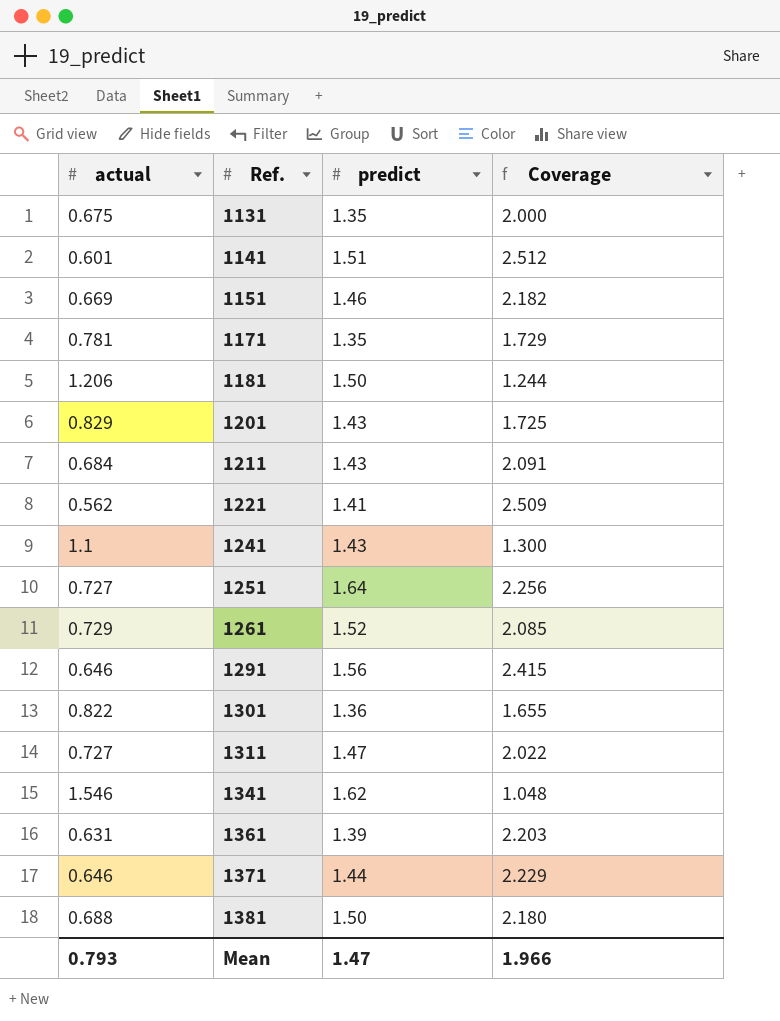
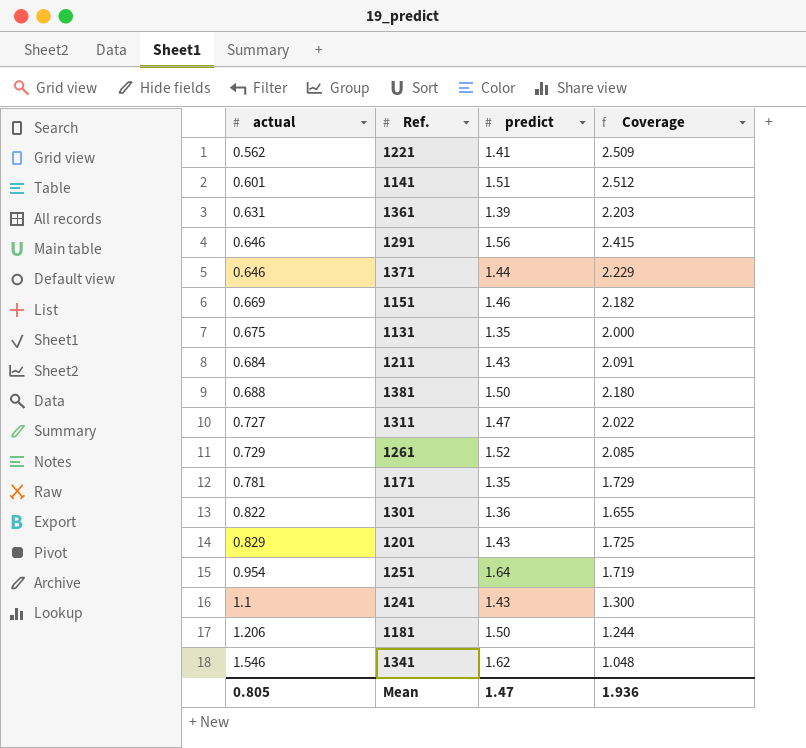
row order: Ref. ascending -> actual ascending
1251 | actual: 0.727 -> 0.954
1251 | Coverage: 2.256 -> 1.719
Mean | actual: 0.793 -> 0.805
Mean | Coverage: 1.966 -> 1.936

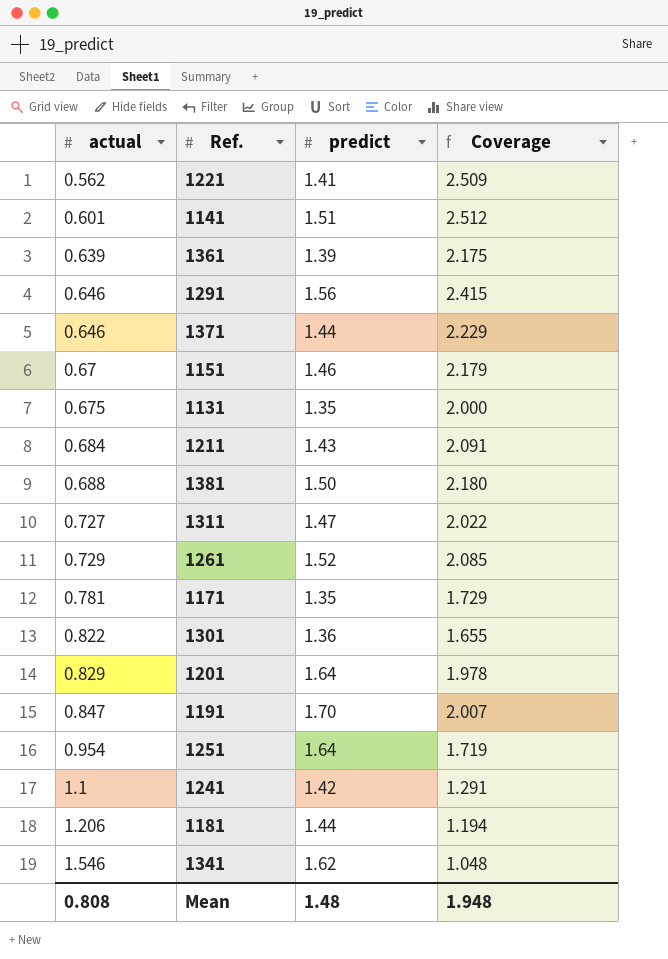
1361 | actual: 0.631 -> 0.639
1361 | Coverage: 2.203 -> 2.175
1151 | actual: 0.669 -> 0.67
1151 | Coverage: 2.182 -> 2.179
1201 | predict: 1.43 -> 1.64
1201 | Coverage: 1.725 -> 1.978
row 1191: none -> 0.847 | 1.70 | 2.007
1241 | predict: 1.43 -> 1.42
1241 | Coverage: 1.300 -> 1.291
1181 | predict: 1.50 -> 1.44
1181 | Coverage: 1.244 -> 1.194
Mean | actual: 0.805 -> 0.808
Mean | predict: 1.47 -> 1.48
Mean | Coverage: 1.936 -> 1.948

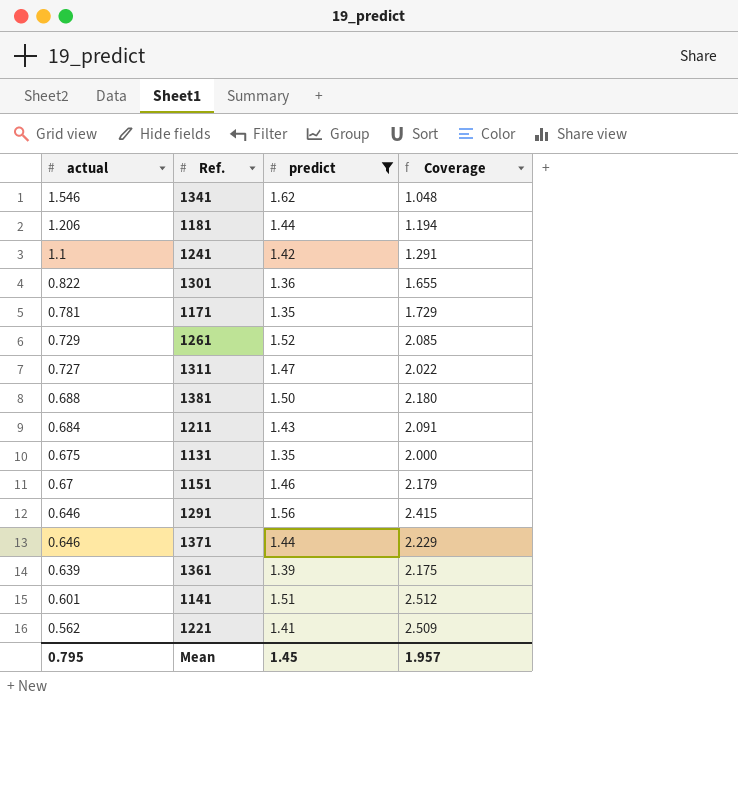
filter: none -> predict <= 1.62
row order: actual ascending -> actual descending
Mean | actual: 0.808 -> 0.795
Mean | predict: 1.48 -> 1.45
Mean | Coverage: 1.948 -> 1.957

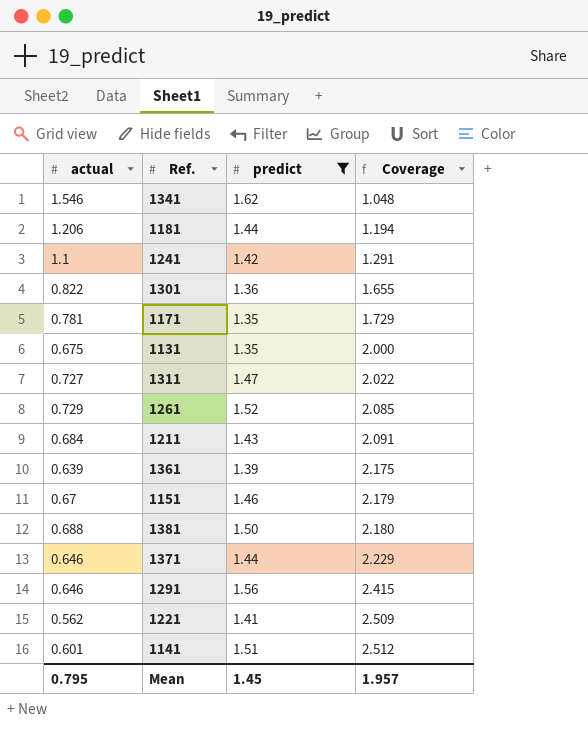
row order: actual descending -> Coverage ascending

